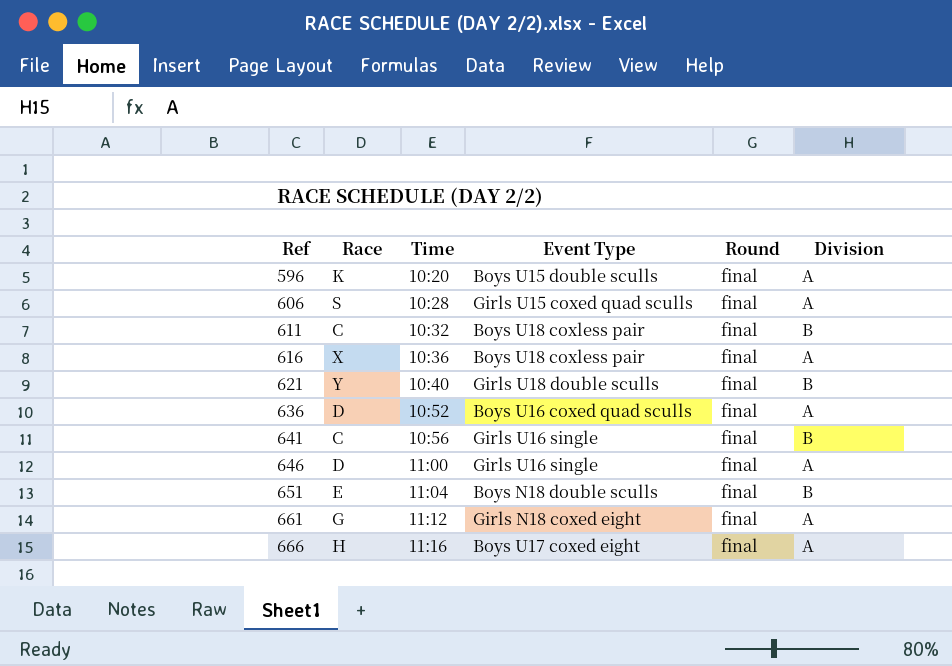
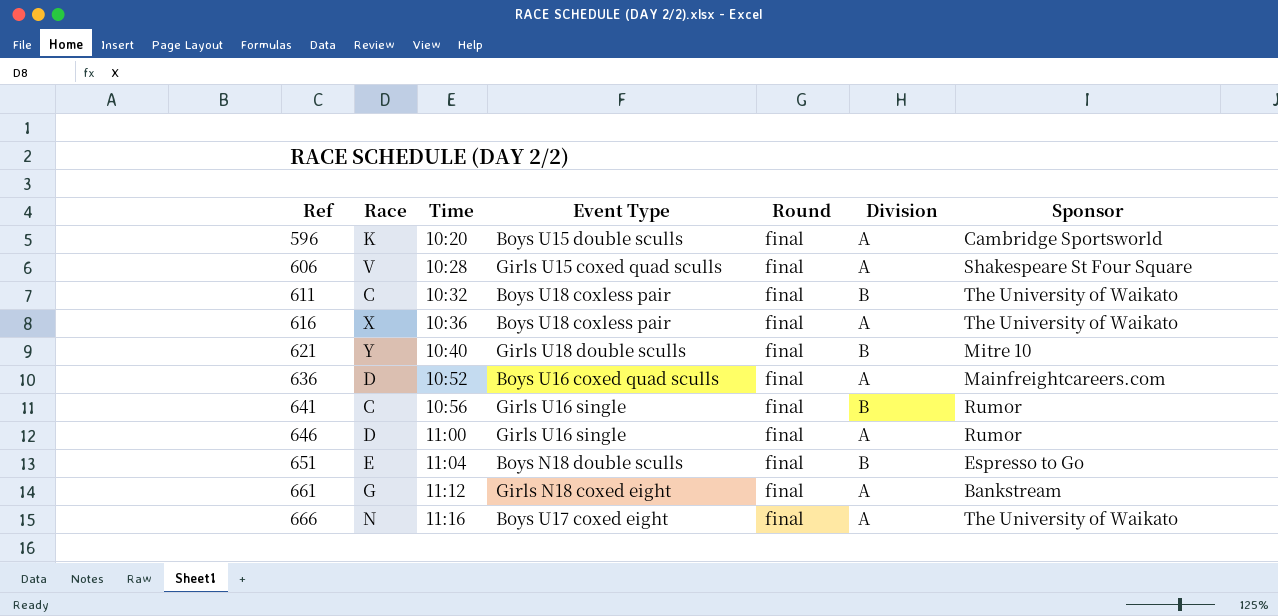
column Sponsor | position: none -> 7
606 | Race: S -> V
666 | Race: H -> N

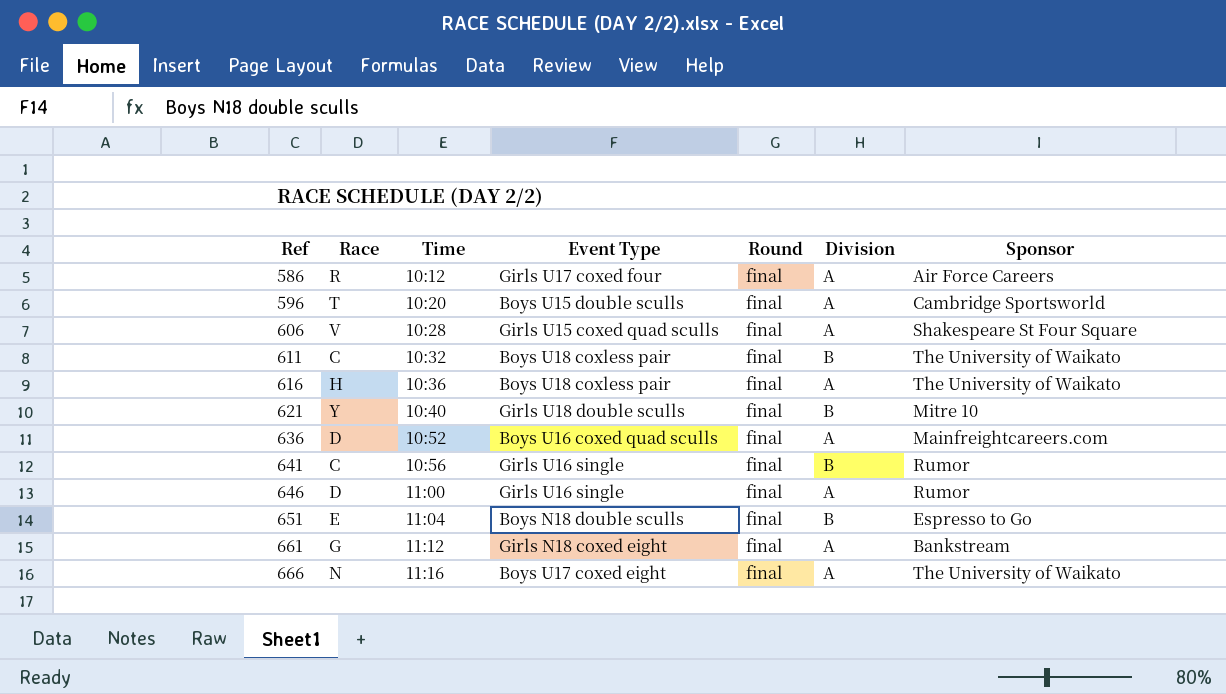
row 586: none -> R | 10:12 | Girls U17 coxed four | final | A | Air Force Careers
596 | Race: K -> T
616 | Race: X -> H

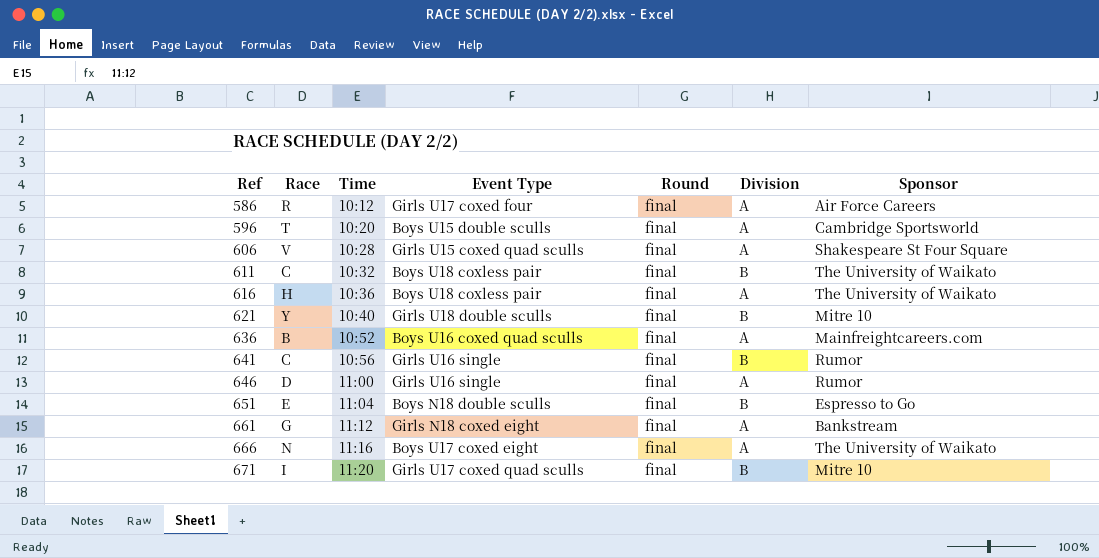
636 | Race: D -> B
row 671: none -> I | 11:20 | Girls U17 coxed quad sculls | final | B | Mitre 10

